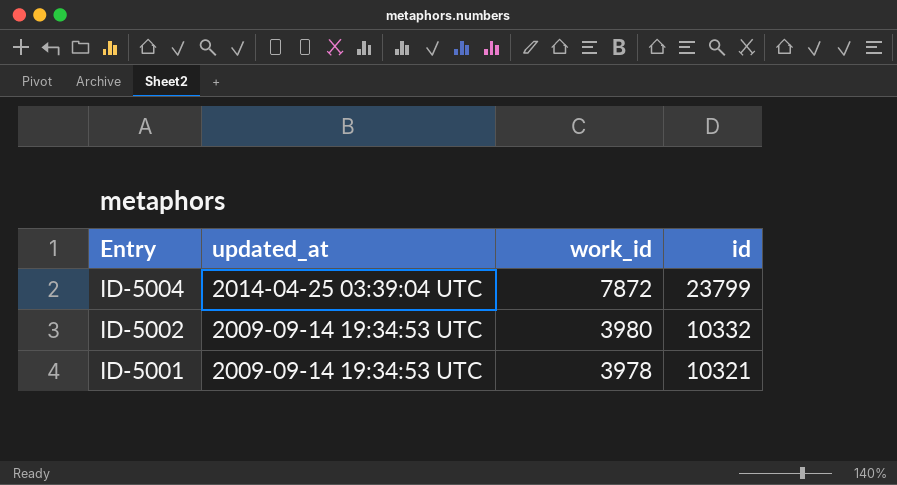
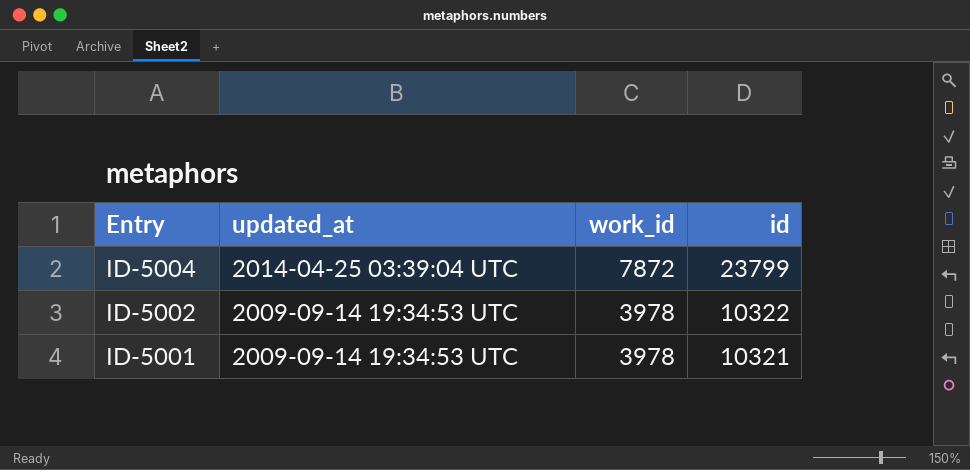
ID-5002 | work_id: 3980 -> 3978
ID-5002 | id: 10332 -> 10322

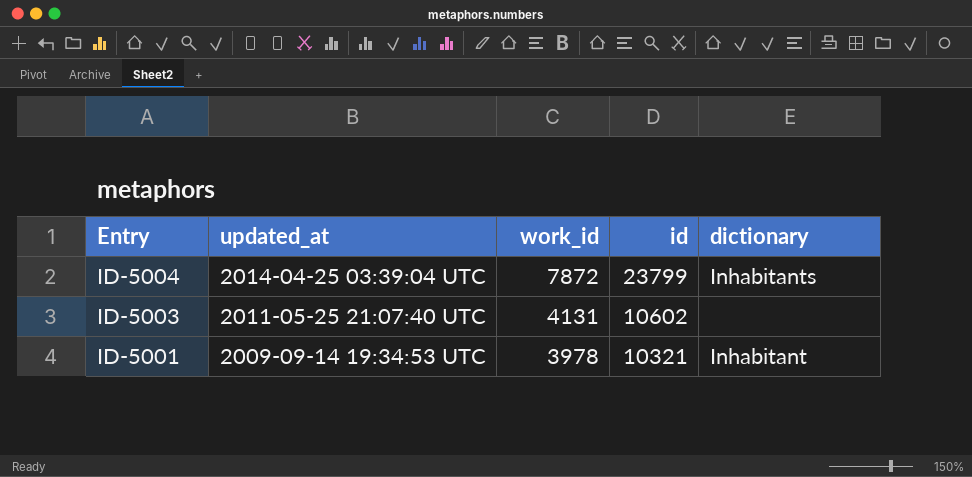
column dictionary | position: none -> 5
row ID-5002: 2009-09-14 19:34:53 UTC | 3978 | 10322 -> none
row ID-5003: none -> 2011-05-25 21:07:40 UTC | 4131 | 10602 | none

